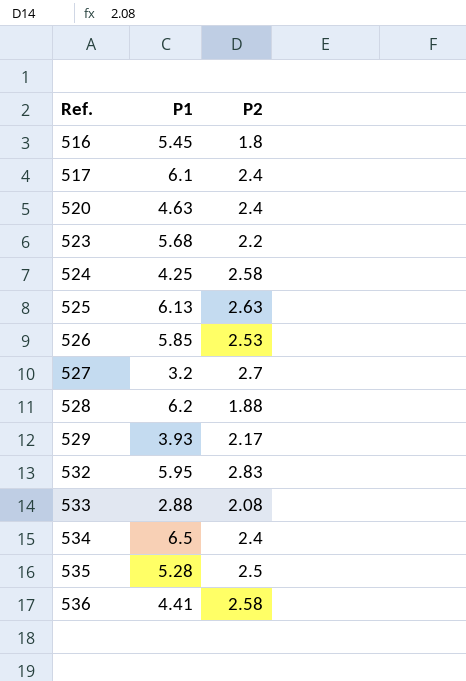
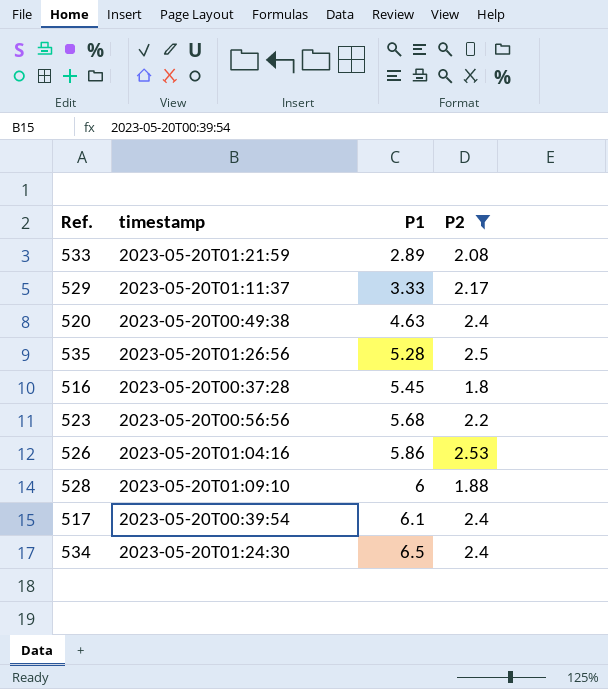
filter: none -> P2 <= 2.53
row order: Ref. ascending -> P1 ascending
column timestamp | position: none -> 2
533 | P1: 2.88 -> 2.89
529 | P1: 3.93 -> 3.33
526 | P1: 5.85 -> 5.86
528 | P1: 6.2 -> 6

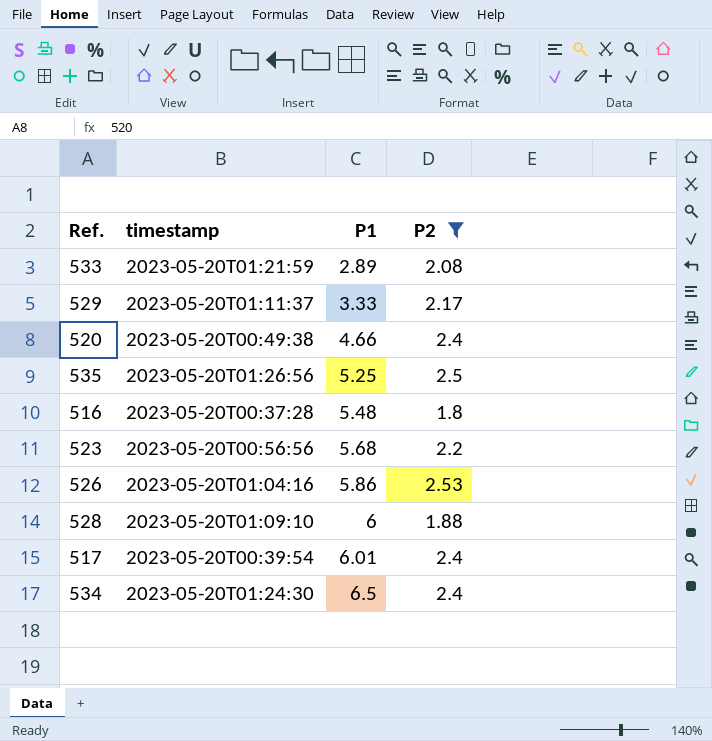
520 | P1: 4.63 -> 4.66
535 | P1: 5.28 -> 5.25
516 | P1: 5.45 -> 5.48
517 | P1: 6.1 -> 6.01

